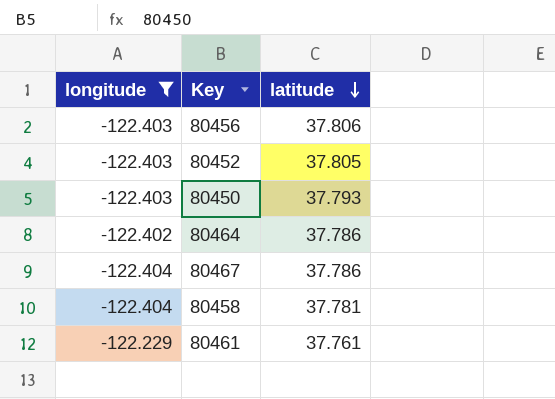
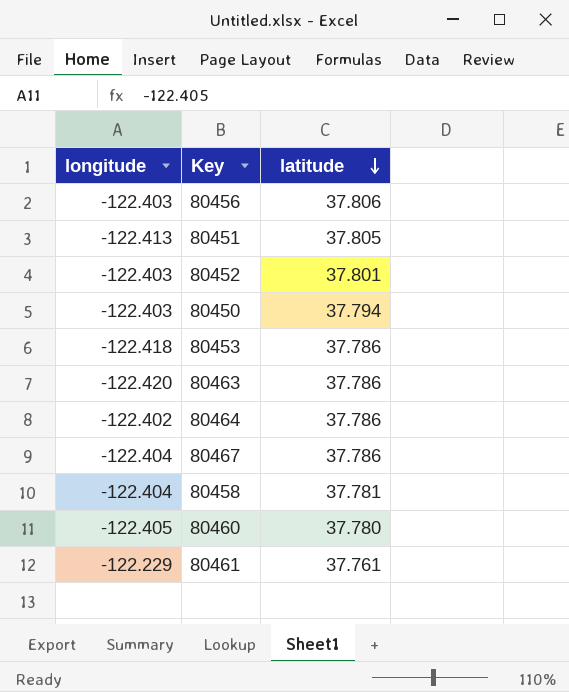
filter: longitude >= -122.404 -> none
80452 | latitude: 37.805 -> 37.801
80450 | latitude: 37.793 -> 37.794

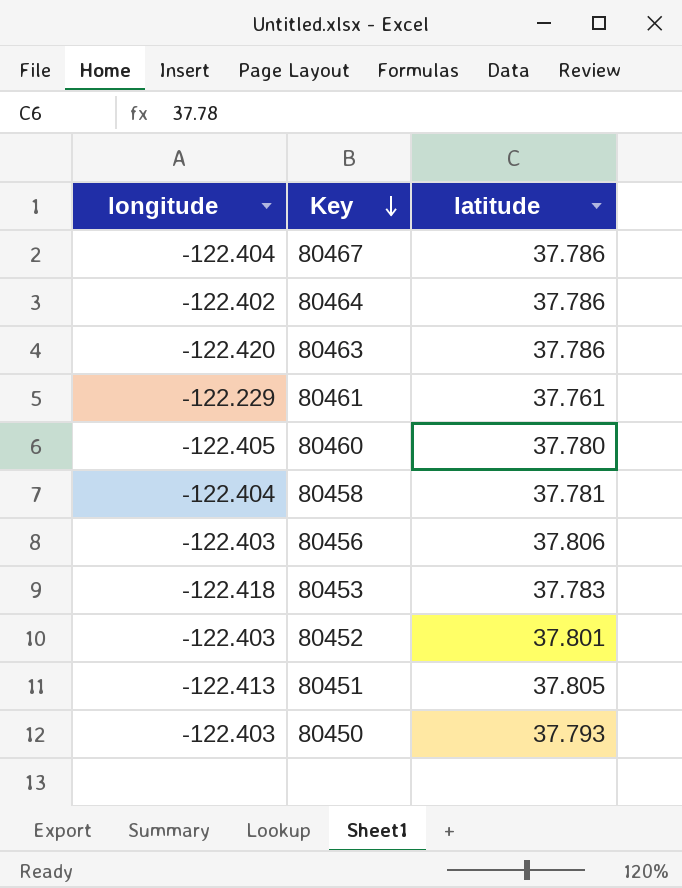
row order: latitude descending -> Key descending
80453 | latitude: 37.786 -> 37.783
80450 | latitude: 37.794 -> 37.793

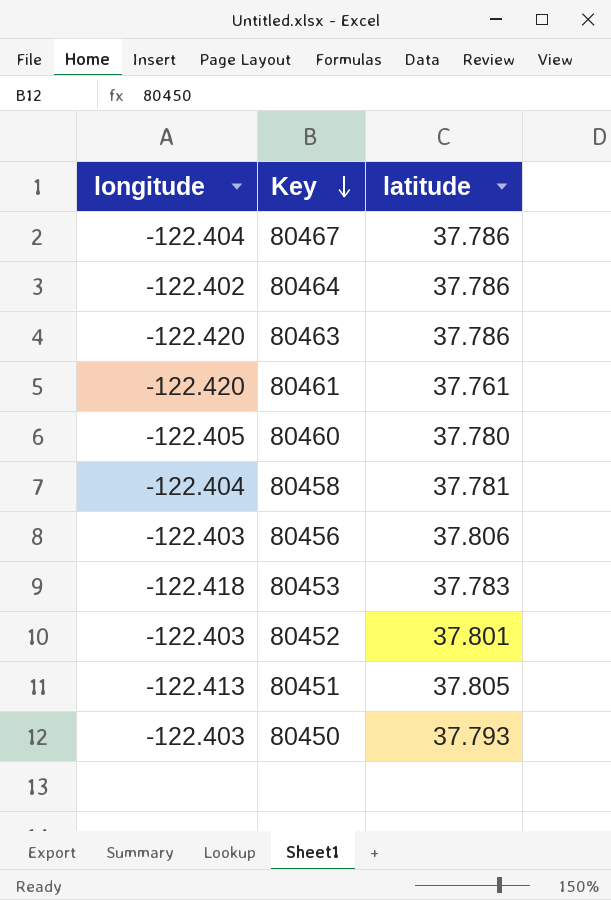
80461 | longitude: -122.229 -> -122.420

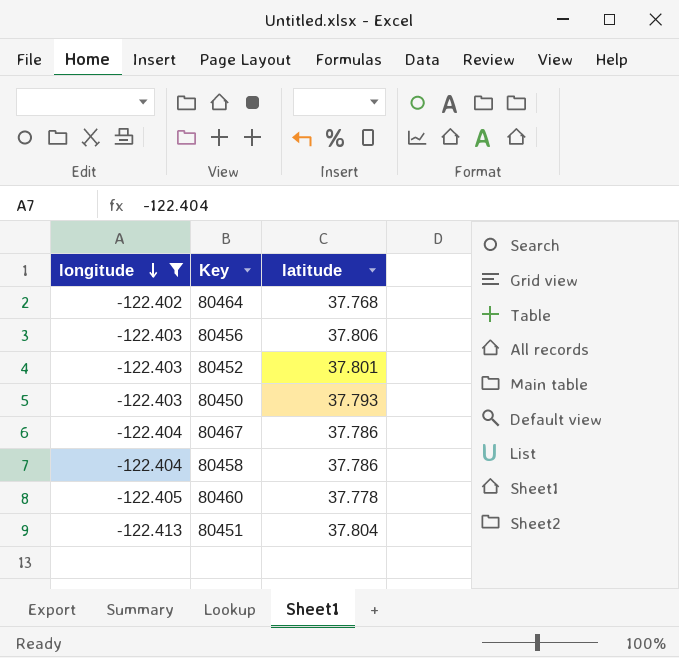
filter: none -> longitude >= -122.413
row order: Key descending -> longitude descending
80464 | latitude: 37.786 -> 37.768
80458 | latitude: 37.781 -> 37.786
80460 | latitude: 37.780 -> 37.778
80451 | latitude: 37.805 -> 37.804

